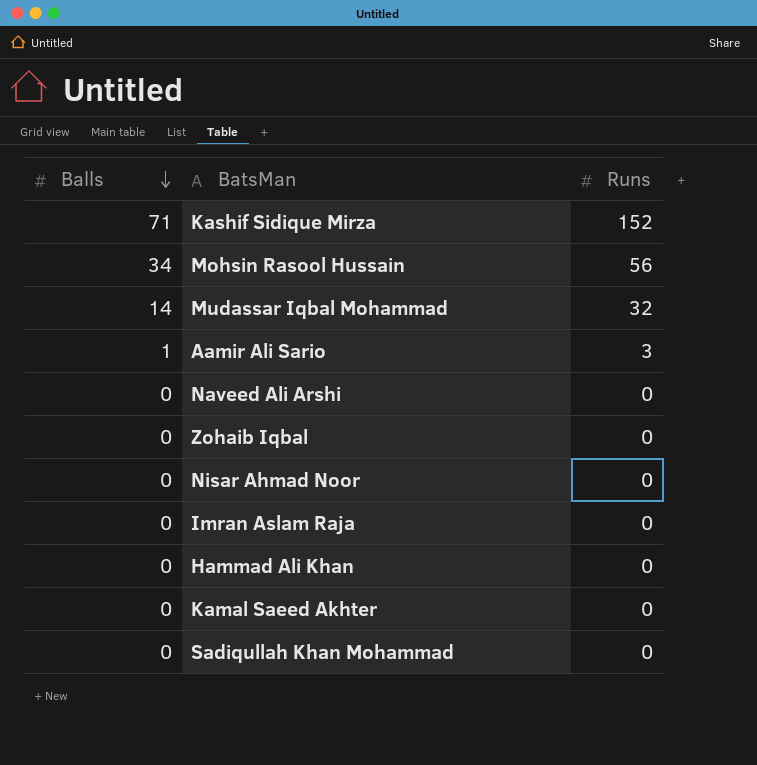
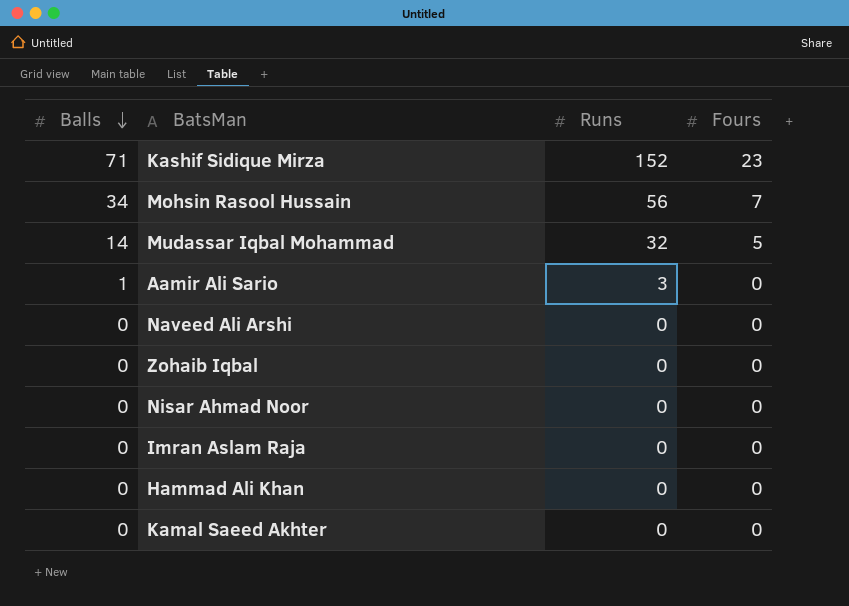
column Fours | position: none -> 4
row Sadiqullah Khan Mohammad: 0 | 0 -> none

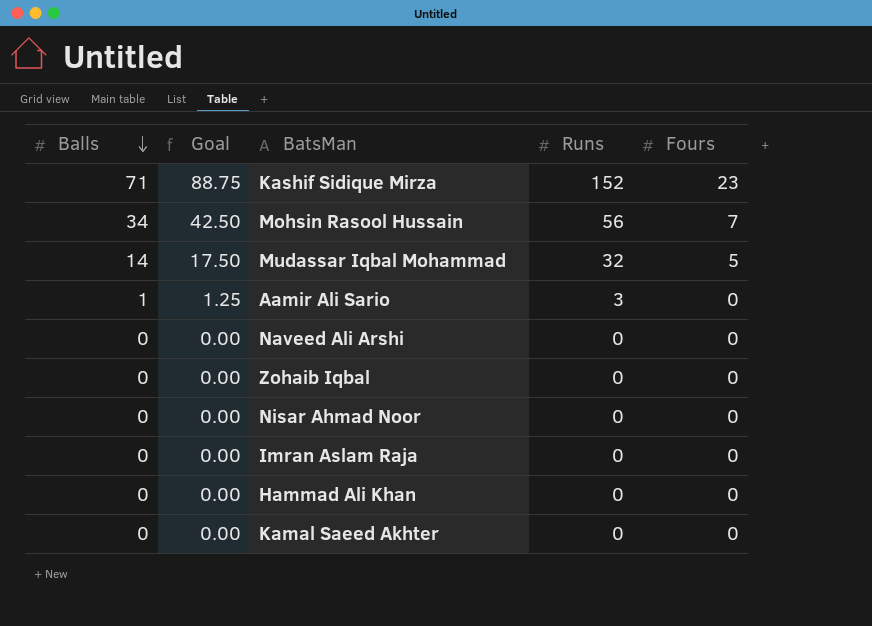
column Goal | formula: none -> [Balls] * 1.25

